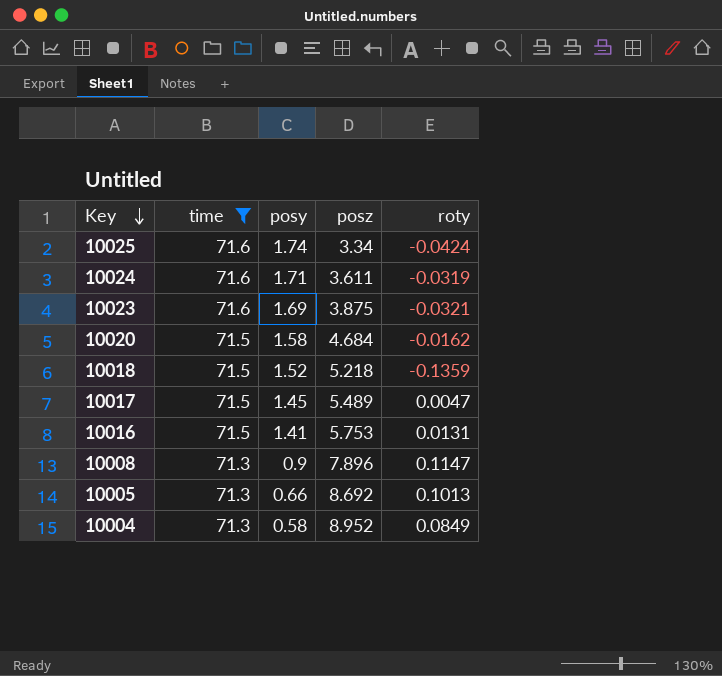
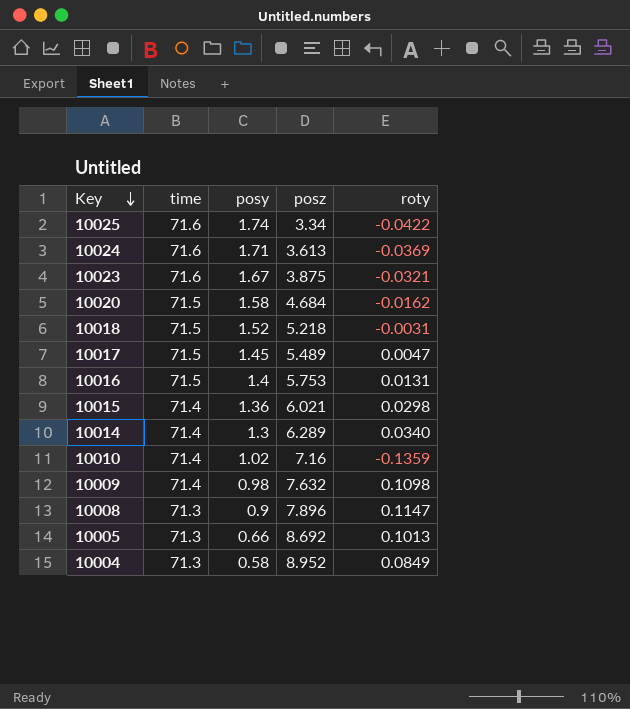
filter: time != 71.4 -> none
10025 | roty: -0.0424 -> -0.0422
10024 | posz: 3.611 -> 3.613
10024 | roty: -0.0319 -> -0.0369
10023 | posy: 1.69 -> 1.67
10018 | roty: -0.1359 -> -0.0031
10016 | posy: 1.41 -> 1.4

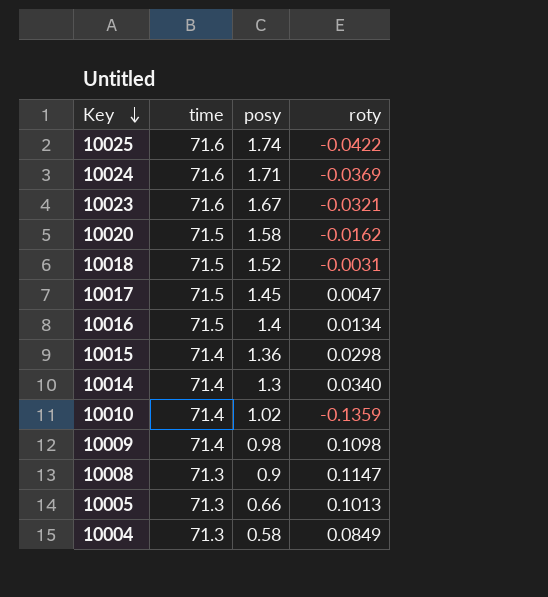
column posz | position: 4 -> none
10016 | roty: 0.0131 -> 0.0134

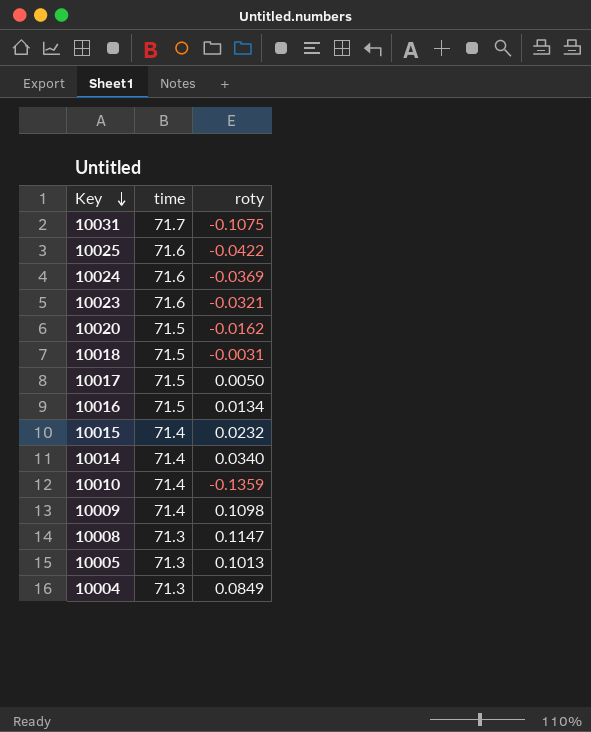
column posy | position: 3 -> none
row 10031: none -> 71.7 | -0.1075
10017 | roty: 0.0047 -> 0.0050
10015 | roty: 0.0298 -> 0.0232

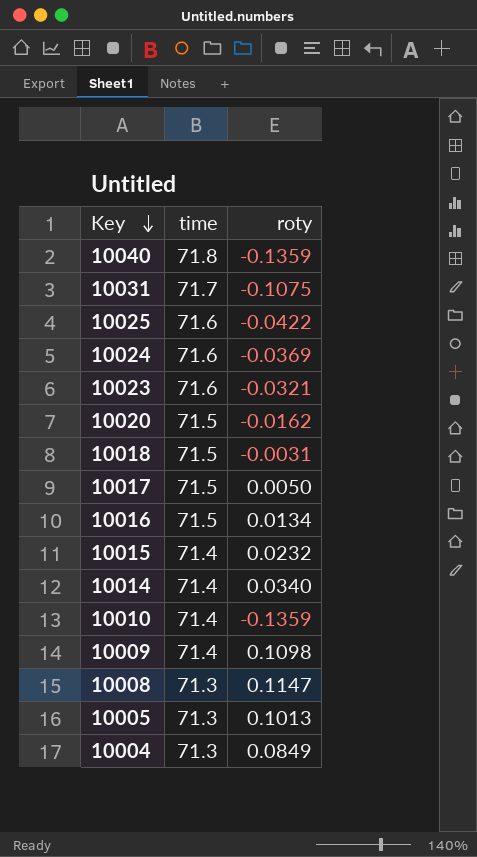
row 10040: none -> 71.8 | -0.1359

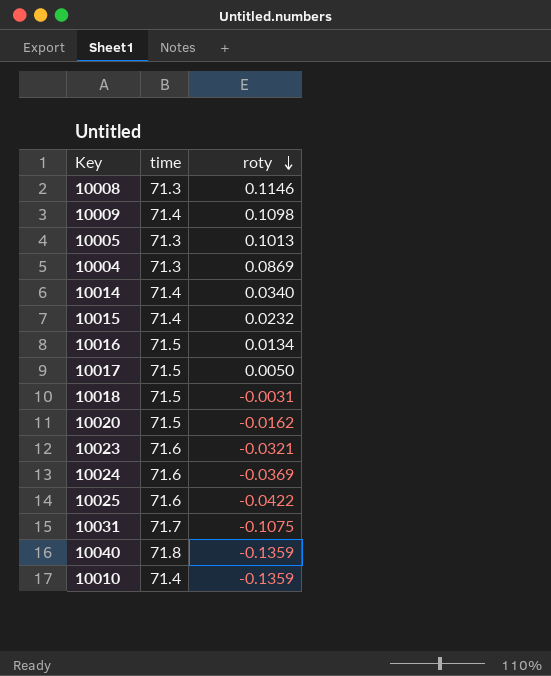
row order: Key descending -> roty descending
10008 | roty: 0.1147 -> 0.1146
10004 | roty: 0.0849 -> 0.0869

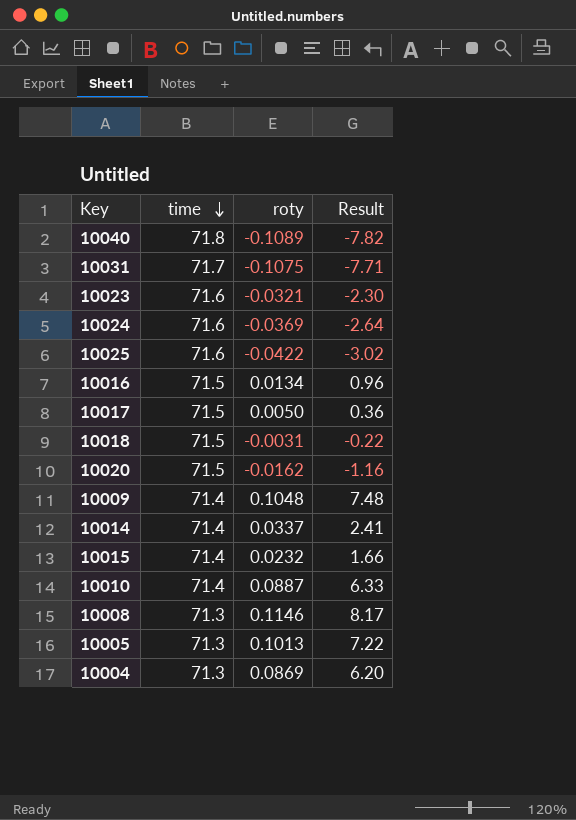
row order: roty descending -> time descending
column Result | formula: none -> [time] * [roty]
10040 | roty: -0.1359 -> -0.1089
10009 | roty: 0.1098 -> 0.1048
10014 | roty: 0.0340 -> 0.0337
10010 | roty: -0.1359 -> 0.0887

